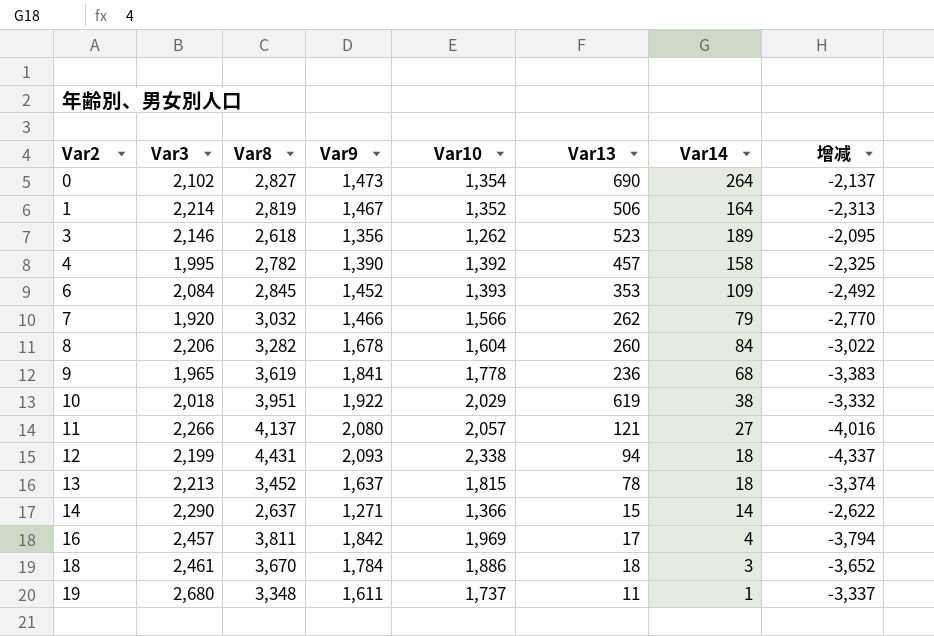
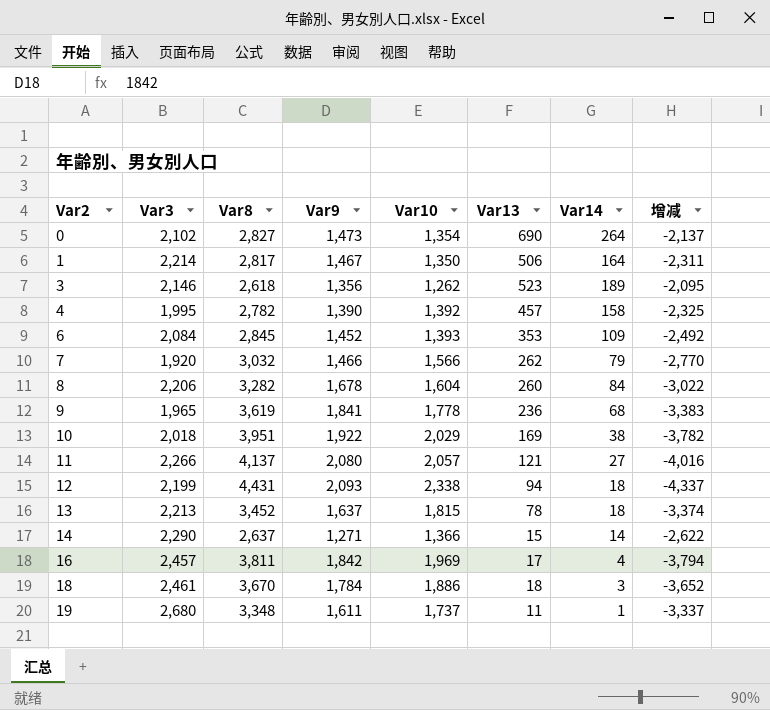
1 | Var8: 2,819 -> 2,817
1 | Var10: 1,352 -> 1,350
1 | 增减: -2,313 -> -2,311
10 | Var13: 619 -> 169
10 | 增减: -3,332 -> -3,782

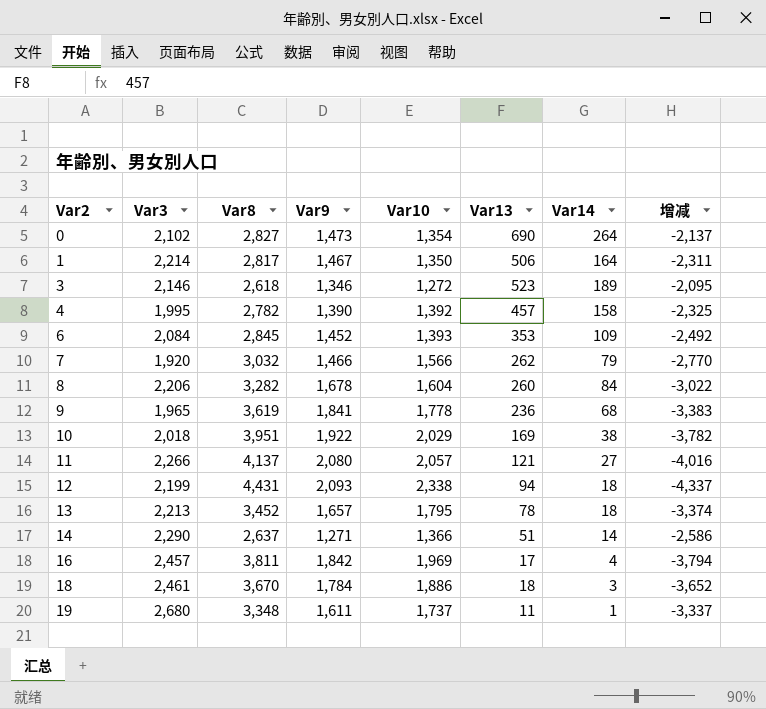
3 | Var9: 1,356 -> 1,346
3 | Var10: 1,262 -> 1,272
13 | Var9: 1,637 -> 1,657
13 | Var10: 1,815 -> 1,795
14 | Var13: 15 -> 51
14 | 增减: -2,622 -> -2,586

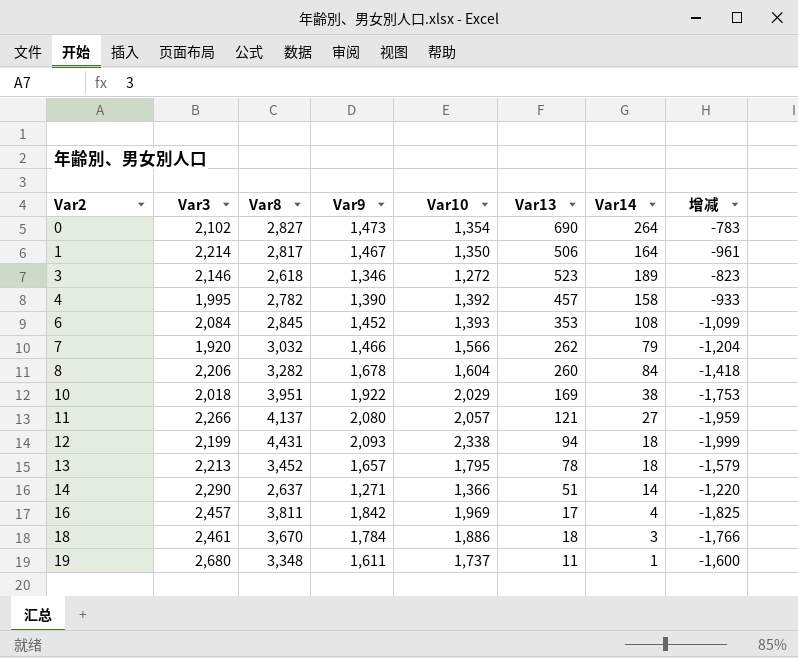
column 增减 | formula: [Var13] - [Var8] -> [Var13] - [Var9]
row 9: 1,965 | 3,619 | 1,841 | 1,778 | 236 | 68 | -3,383 -> none
6 | Var14: 109 -> 108

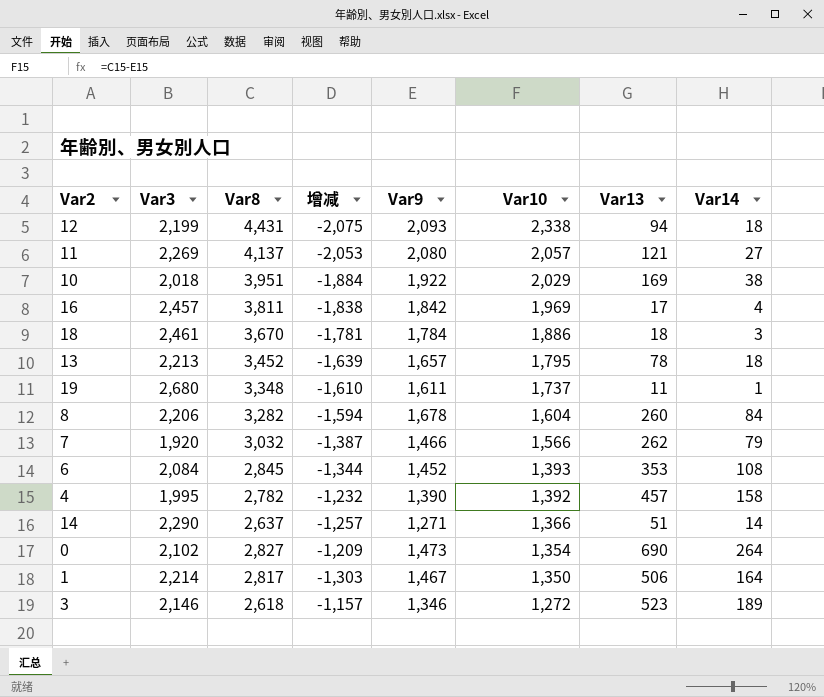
row order: Var2 ascending -> Var10 descending
column 增减 | formula: [Var13] - [Var9] -> [Var14] - [Var9]
column 增减 | position: 8 -> 4
11 | Var3: 2,266 -> 2,269

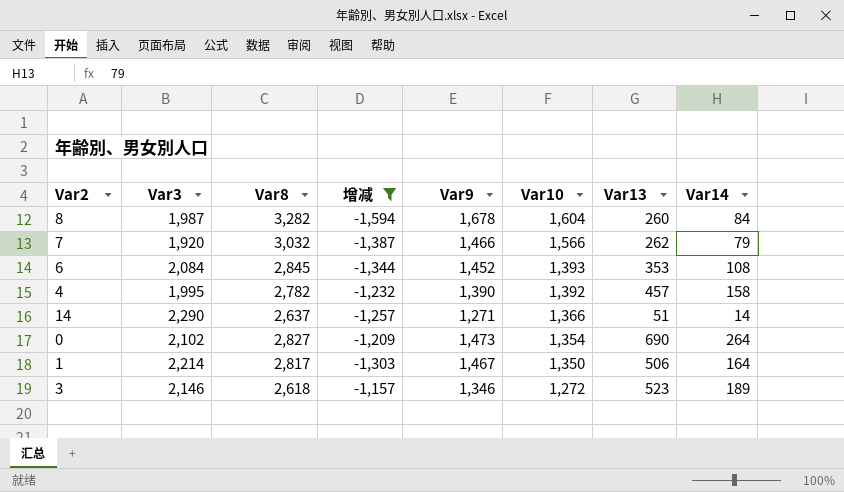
filter: none -> 增减 >= -1,594
8 | Var3: 2,206 -> 1,987

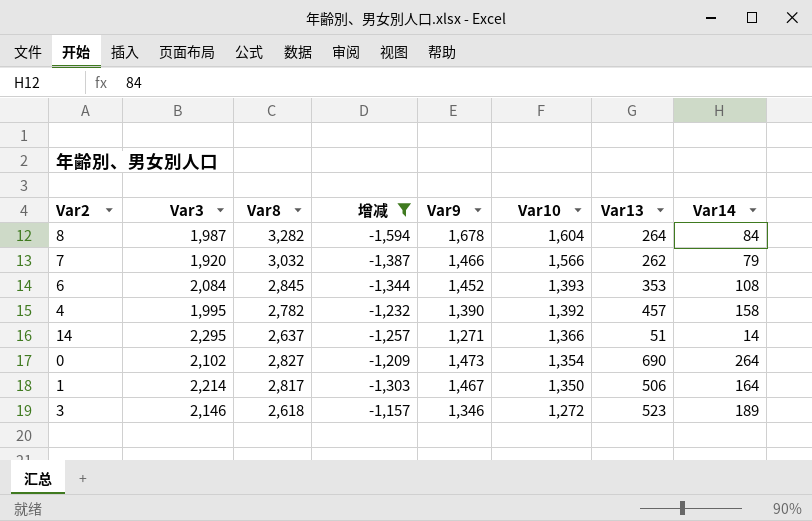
8 | Var13: 260 -> 264
14 | Var3: 2,290 -> 2,295

